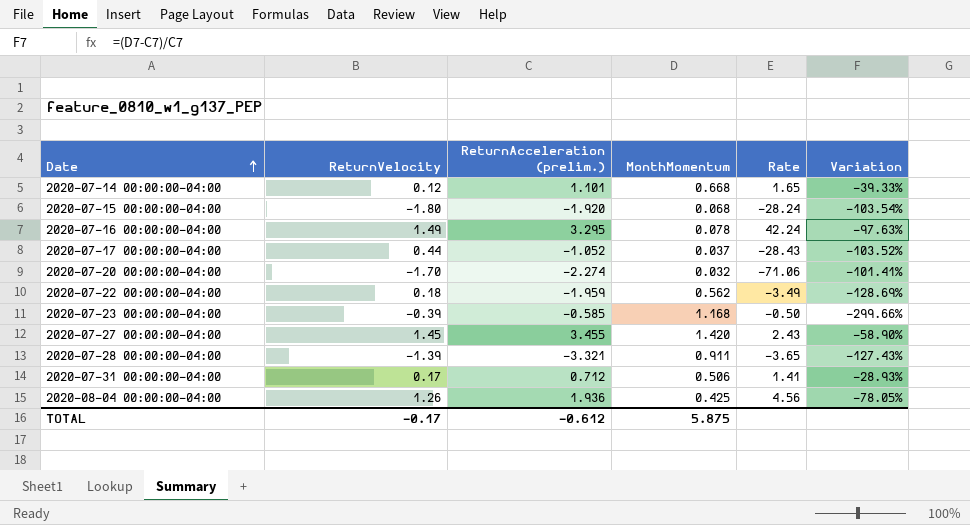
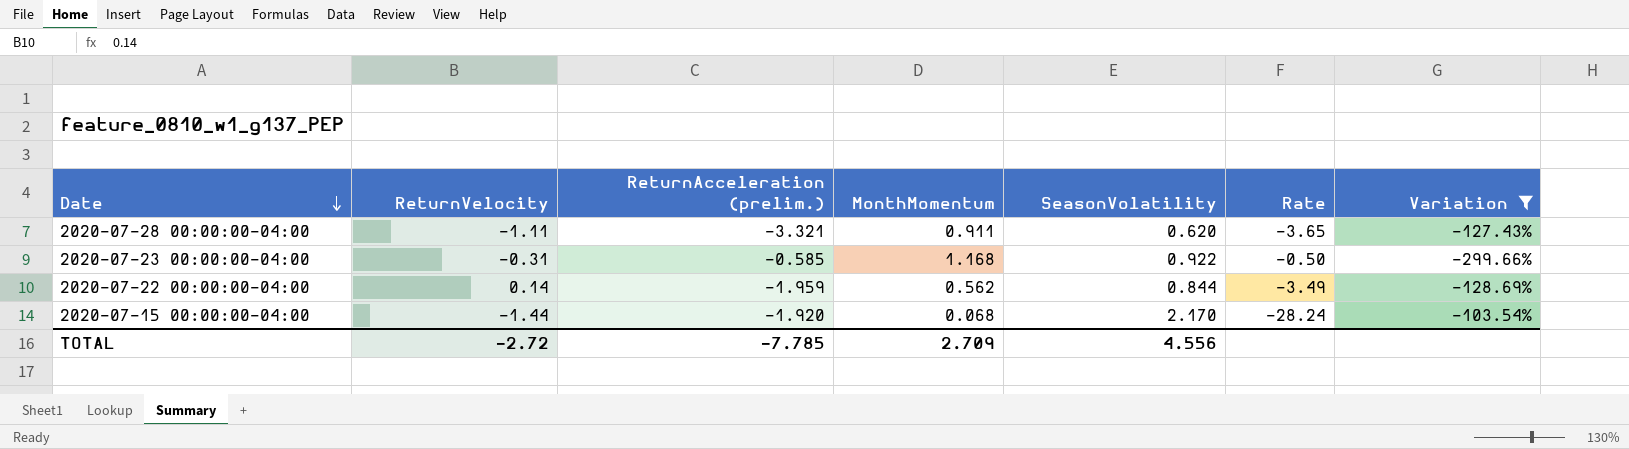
filter: none -> Variation <= -103.54%
row order: Date ascending -> Date descending
column SeasonVolatility | position: none -> 5
2020-07-28 00:00:00-04:00 | ReturnVelocity: -1.39 -> -1.11
2020-07-23 00:00:00-04:00 | ReturnVelocity: -0.39 -> -0.31
2020-07-22 00:00:00-04:00 | ReturnVelocity: 0.18 -> 0.14
2020-07-15 00:00:00-04:00 | ReturnVelocity: -1.80 -> -1.44
TOTAL | ReturnVelocity: -0.17 -> -2.72
TOTAL | ReturnAcceleration (prelim.): -0.612 -> -7.785
TOTAL | MonthMomentum: 5.875 -> 2.709

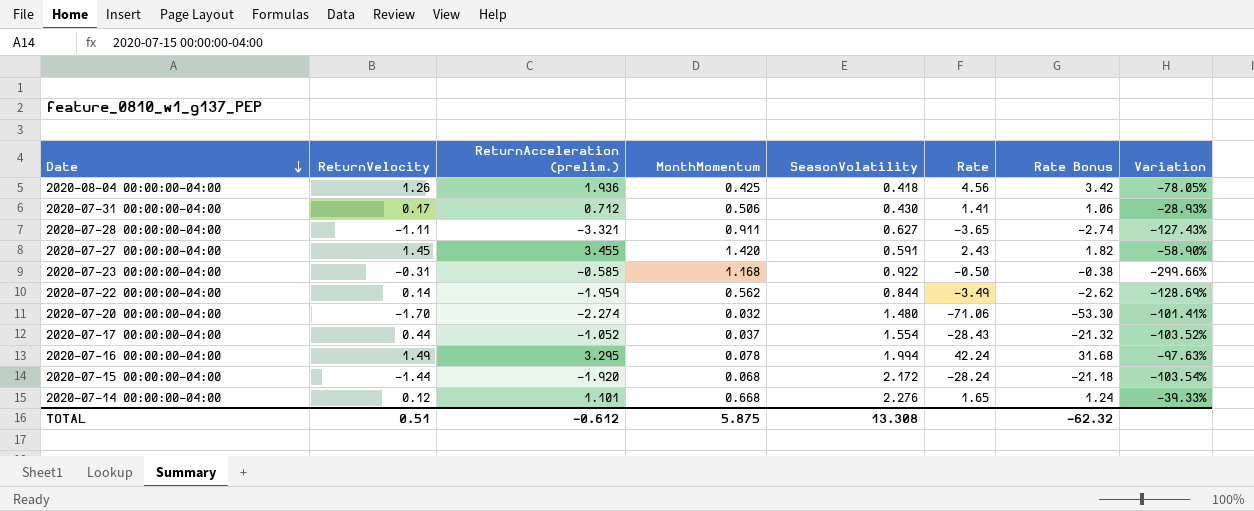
filter: Variation <= -103.54% -> none
column Rate Bonus | formula: none -> [Rate] * 0.75
2020-07-28 00:00:00-04:00 | SeasonVolatility: 0.620 -> 0.627
2020-07-15 00:00:00-04:00 | SeasonVolatility: 2.170 -> 2.172
TOTAL | ReturnVelocity: -2.72 -> 0.51
TOTAL | ReturnAcceleration (prelim.): -7.785 -> -0.612
TOTAL | MonthMomentum: 2.709 -> 5.875
TOTAL | SeasonVolatility: 4.556 -> 13.308

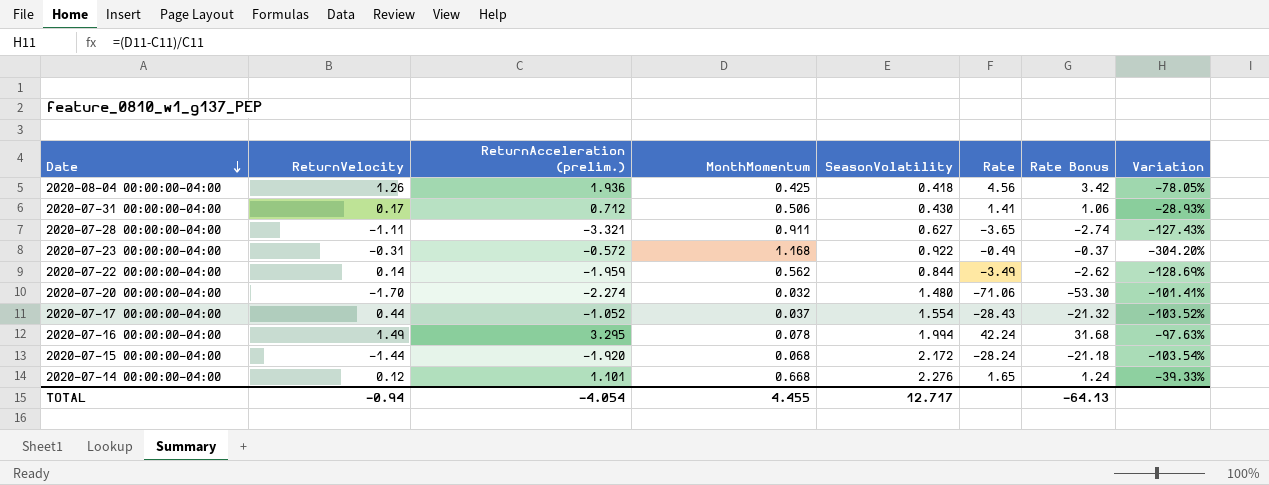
row 2020-07-27 00:00:00-04:00: 1.45 | 3.455 | 1.420 | 0.591 | 2.43 | 1.82 | -58.90% -> none
2020-07-23 00:00:00-04:00 | ReturnAcceleration (prelim.): -0.585 -> -0.572
2020-07-23 00:00:00-04:00 | Rate: -0.50 -> -0.49
2020-07-23 00:00:00-04:00 | Rate Bonus: -0.38 -> -0.37
2020-07-23 00:00:00-04:00 | Variation: -299.66% -> -304.20%
TOTAL | ReturnVelocity: 0.51 -> -0.94
TOTAL | ReturnAcceleration (prelim.): -0.612 -> -4.054
TOTAL | MonthMomentum: 5.875 -> 4.455
TOTAL | SeasonVolatility: 13.308 -> 12.717
TOTAL | Rate Bonus: -62.32 -> -64.13

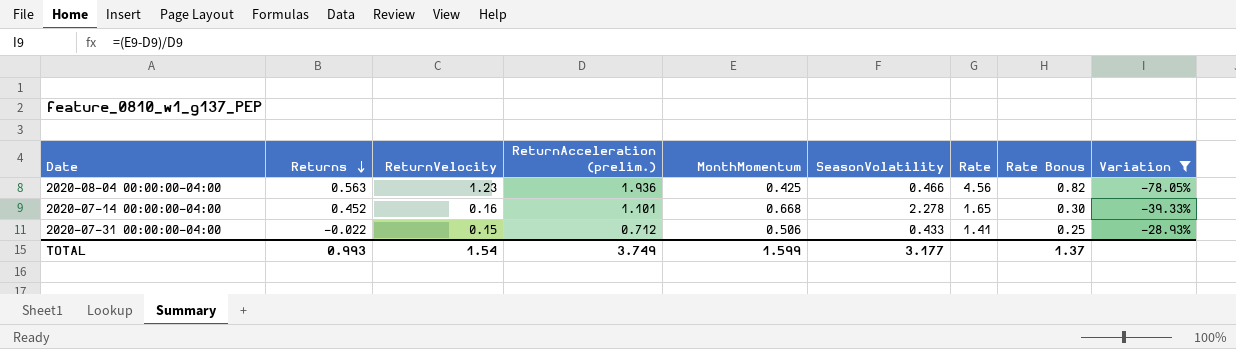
filter: none -> Variation >= -78.05%
row order: Date descending -> Returns descending
column Returns | position: none -> 2
column Rate Bonus | formula: [Rate] * 0.75 -> [Rate] * 0.18
2020-08-04 00:00:00-04:00 | ReturnVelocity: 1.26 -> 1.23
2020-08-04 00:00:00-04:00 | SeasonVolatility: 0.418 -> 0.466
2020-07-14 00:00:00-04:00 | ReturnVelocity: 0.12 -> 0.16
2020-07-14 00:00:00-04:00 | SeasonVolatility: 2.276 -> 2.278
2020-07-31 00:00:00-04:00 | ReturnVelocity: 0.17 -> 0.15
2020-07-31 00:00:00-04:00 | SeasonVolatility: 0.430 -> 0.433
TOTAL | ReturnVelocity: -0.94 -> 1.54
TOTAL | ReturnAcceleration (prelim.): -4.054 -> 3.749
TOTAL | MonthMomentum: 4.455 -> 1.599
TOTAL | SeasonVolatility: 12.717 -> 3.177
TOTAL | Rate Bonus: -64.13 -> 1.37

